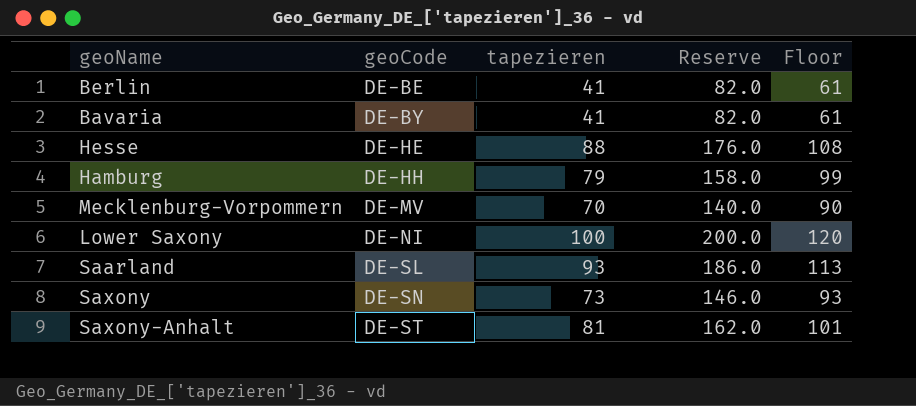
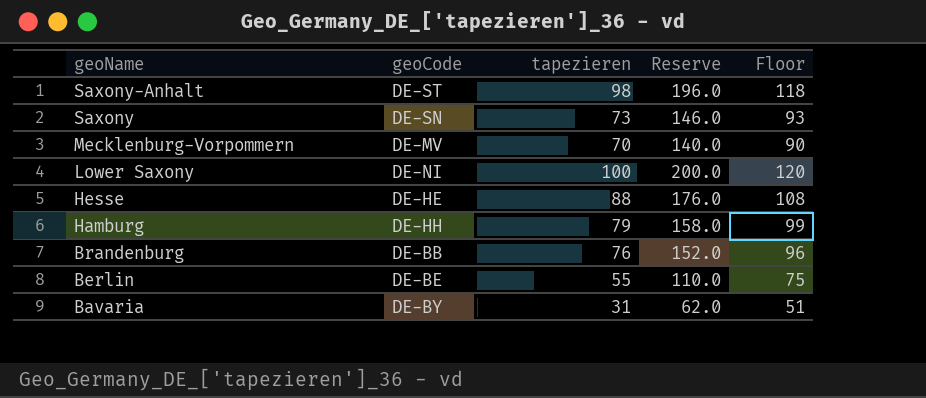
row order: geoCode ascending -> geoName descending
row Saarland: DE-SL | 93 | 186.0 | 113 -> none
Saxony-Anhalt | tapezieren: 81 -> 98
Saxony-Anhalt | Reserve: 162.0 -> 196.0
Saxony-Anhalt | Floor: 101 -> 118
row Brandenburg: none -> DE-BB | 76 | 152.0 | 96
Berlin | tapezieren: 41 -> 55
Berlin | Reserve: 82.0 -> 110.0
Berlin | Floor: 61 -> 75
Bavaria | tapezieren: 41 -> 31
Bavaria | Reserve: 82.0 -> 62.0
Bavaria | Floor: 61 -> 51

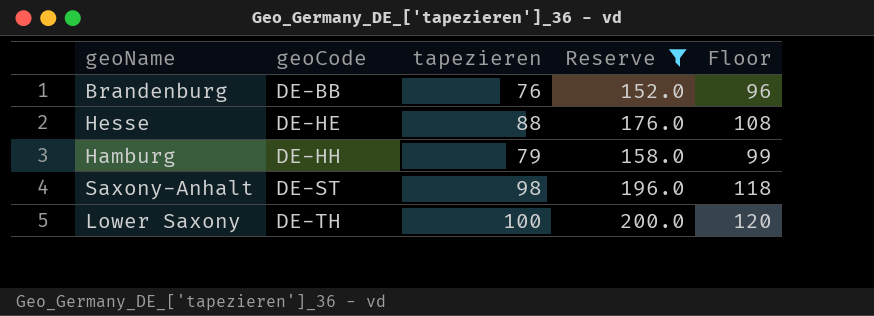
filter: none -> Reserve >= 152.0
row order: geoName descending -> geoCode ascending
Lower Saxony | geoCode: DE-NI -> DE-TH

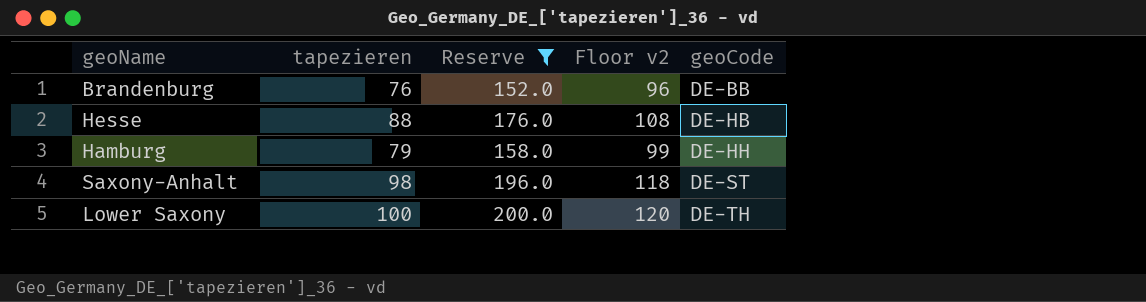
column name: Floor -> Floor v2
column geoCode | position: 2 -> 5
Hesse | geoCode: DE-HE -> DE-HB

